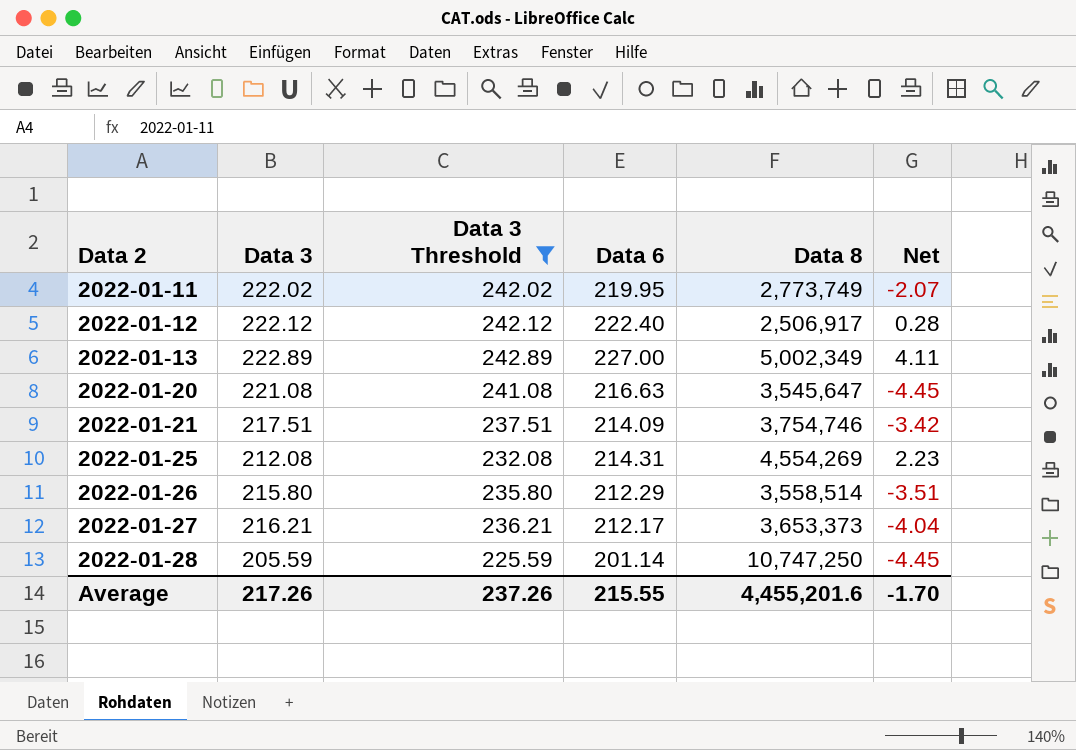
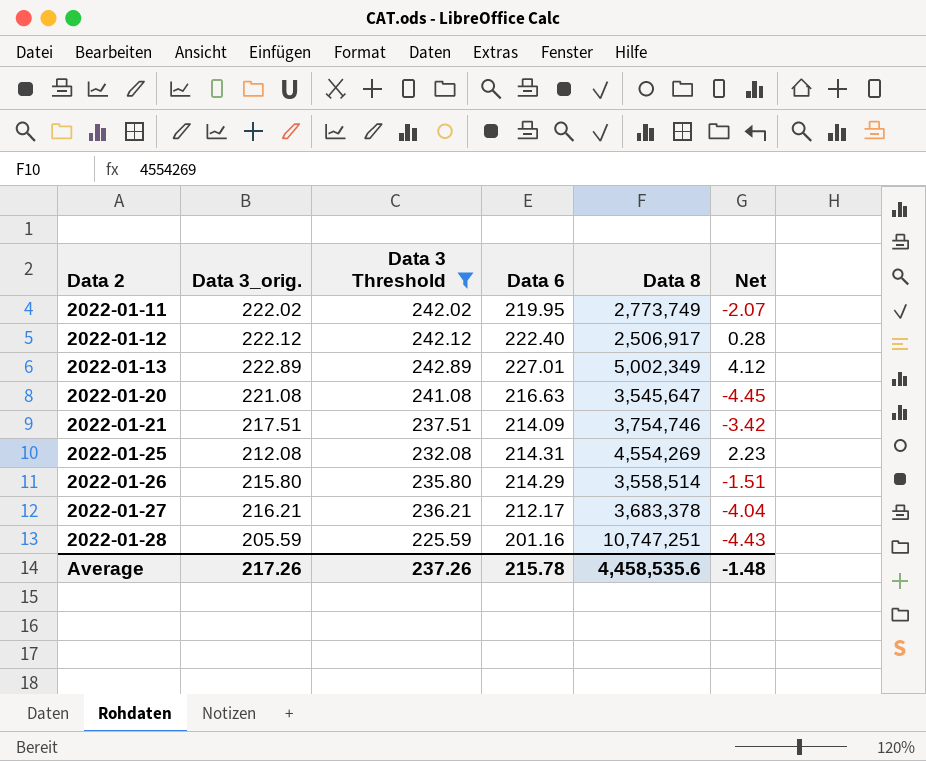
column name: Data 3 -> Data 3_orig.
2022-01-13 | Data 6: 227.00 -> 227.01
2022-01-13 | Net: 4.11 -> 4.12
2022-01-26 | Data 6: 212.29 -> 214.29
2022-01-26 | Net: -3.51 -> -1.51
2022-01-27 | Data 8: 3,653,373 -> 3,683,378
2022-01-28 | Data 6: 201.14 -> 201.16
2022-01-28 | Data 8: 10,747,250 -> 10,747,251
2022-01-28 | Net: -4.45 -> -4.43
Average | Data 6: 215.55 -> 215.78
Average | Data 8: 4,455,201.6 -> 4,458,535.6
Average | Net: -1.70 -> -1.48

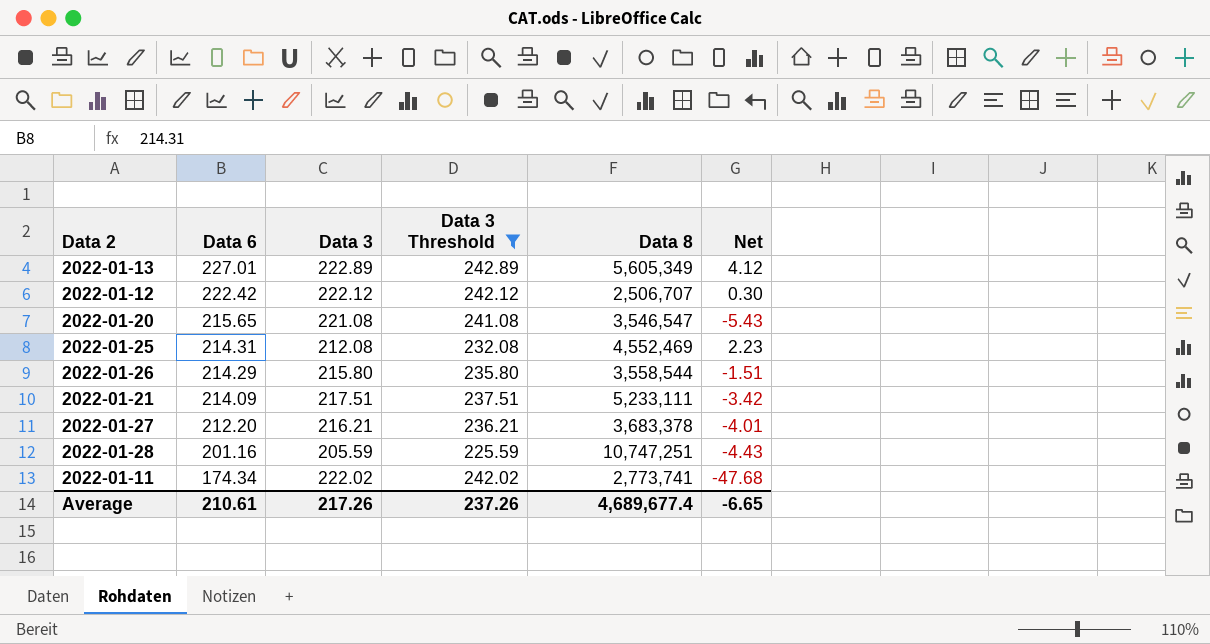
row order: Data 2 ascending -> Data 6 descending
column Data 6 | position: 4 -> 2
column name: Data 3_orig. -> Data 3
2022-01-13 | Data 8: 5,002,349 -> 5,605,349
2022-01-12 | Data 6: 222.40 -> 222.42
2022-01-12 | Data 8: 2,506,917 -> 2,506,707
2022-01-12 | Net: 0.28 -> 0.30
2022-01-20 | Data 6: 216.63 -> 215.65
2022-01-20 | Data 8: 3,545,647 -> 3,546,547
2022-01-20 | Net: -4.45 -> -5.43
2022-01-25 | Data 8: 4,554,269 -> 4,552,469
2022-01-26 | Data 8: 3,558,514 -> 3,558,544
2022-01-21 | Data 8: 3,754,746 -> 5,233,111
2022-01-27 | Data 6: 212.17 -> 212.20
2022-01-27 | Net: -4.04 -> -4.01
2022-01-11 | Data 6: 219.95 -> 174.34
2022-01-11 | Data 8: 2,773,749 -> 2,773,741
2022-01-11 | Net: -2.07 -> -47.68
Average | Data 6: 215.78 -> 210.61
Average | Data 8: 4,458,535.6 -> 4,689,677.4
Average | Net: -1.48 -> -6.65

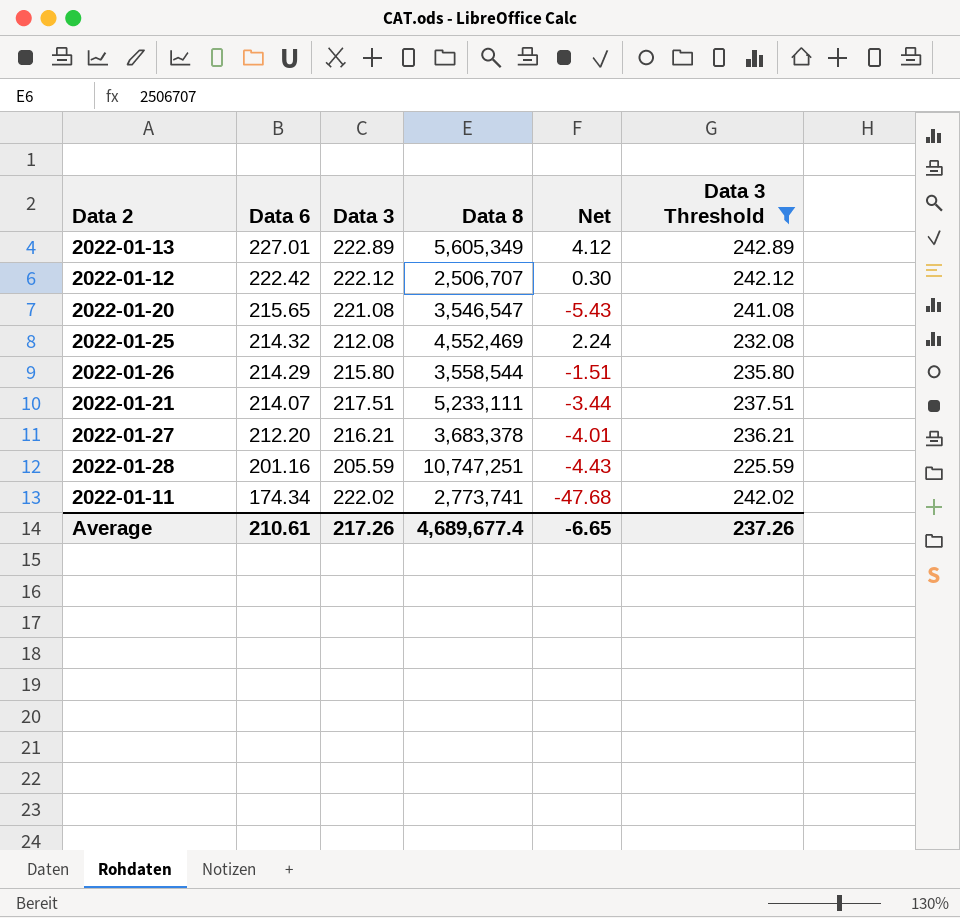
column Data 3 Threshold | position: 4 -> 6
2022-01-25 | Data 6: 214.31 -> 214.32
2022-01-25 | Net: 2.23 -> 2.24
2022-01-21 | Data 6: 214.09 -> 214.07
2022-01-21 | Net: -3.42 -> -3.44

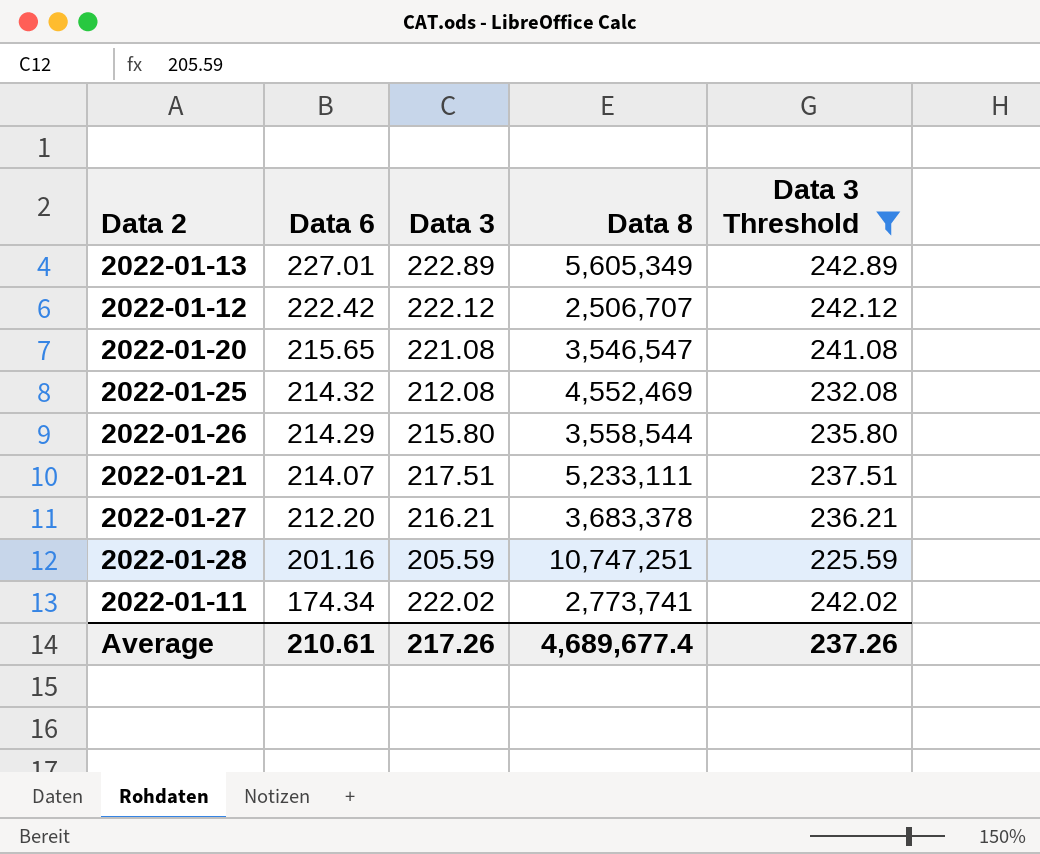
column Net | formula: [Data 6] - [Data 3] -> none

